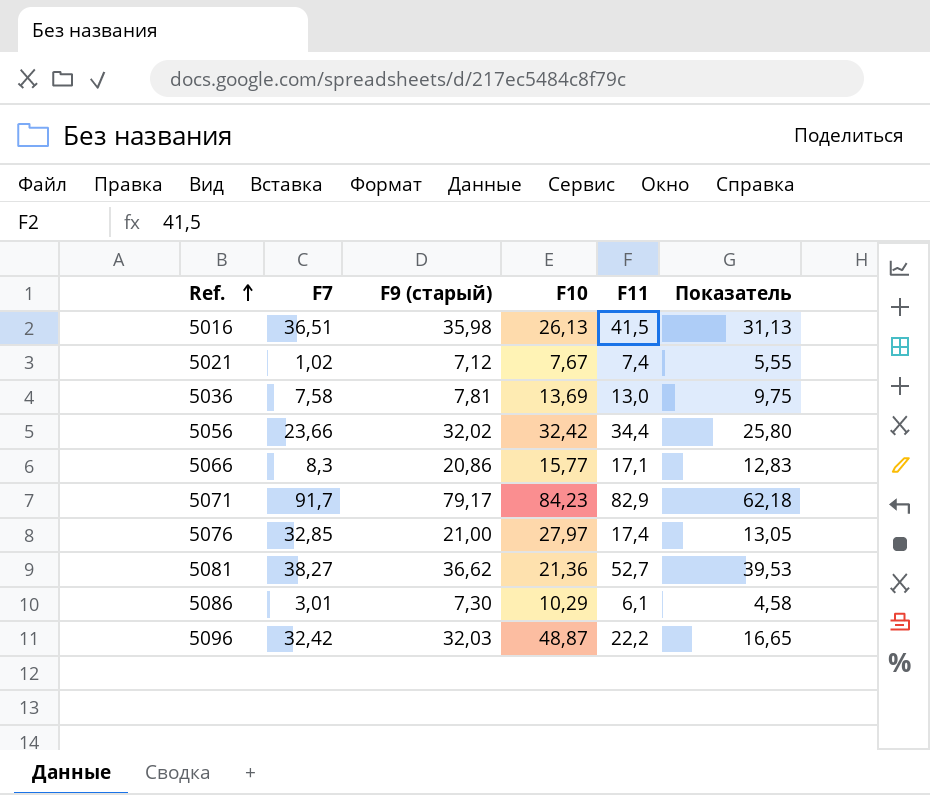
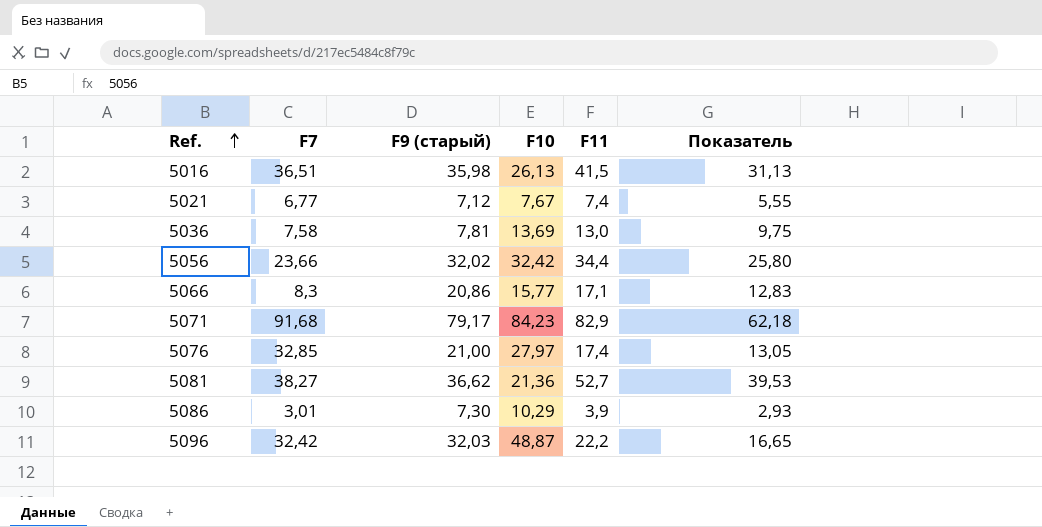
5021 | F7: 1,02 -> 6,77
5071 | F7: 91,7 -> 91,68
5086 | F11: 6,1 -> 3,9
5086 | Показатель: 4,58 -> 2,93

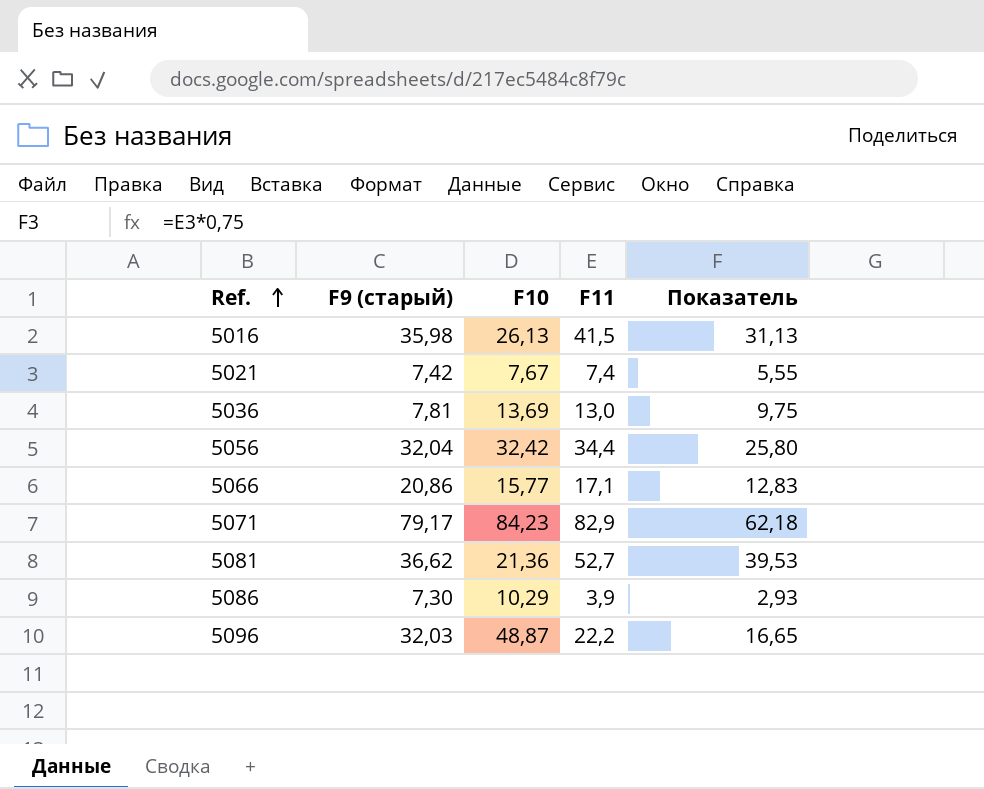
column F7 | position: 2 -> none
row 5076: 32,85 | 21,00 | 27,97 | 17,4 | 13,05 -> none
5021 | F9 (старый): 7,12 -> 7,42
5056 | F9 (старый): 32,02 -> 32,04

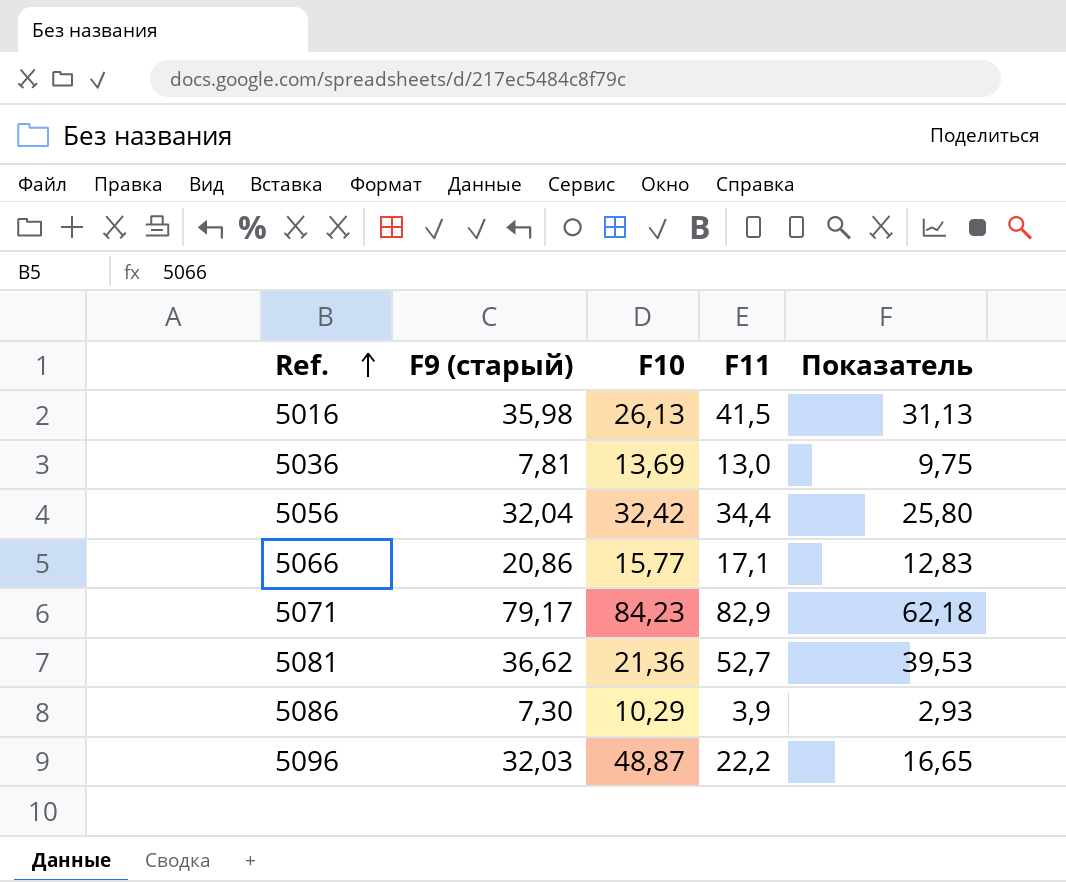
row 5021: 7,42 | 7,67 | 7,4 | 5,55 -> none

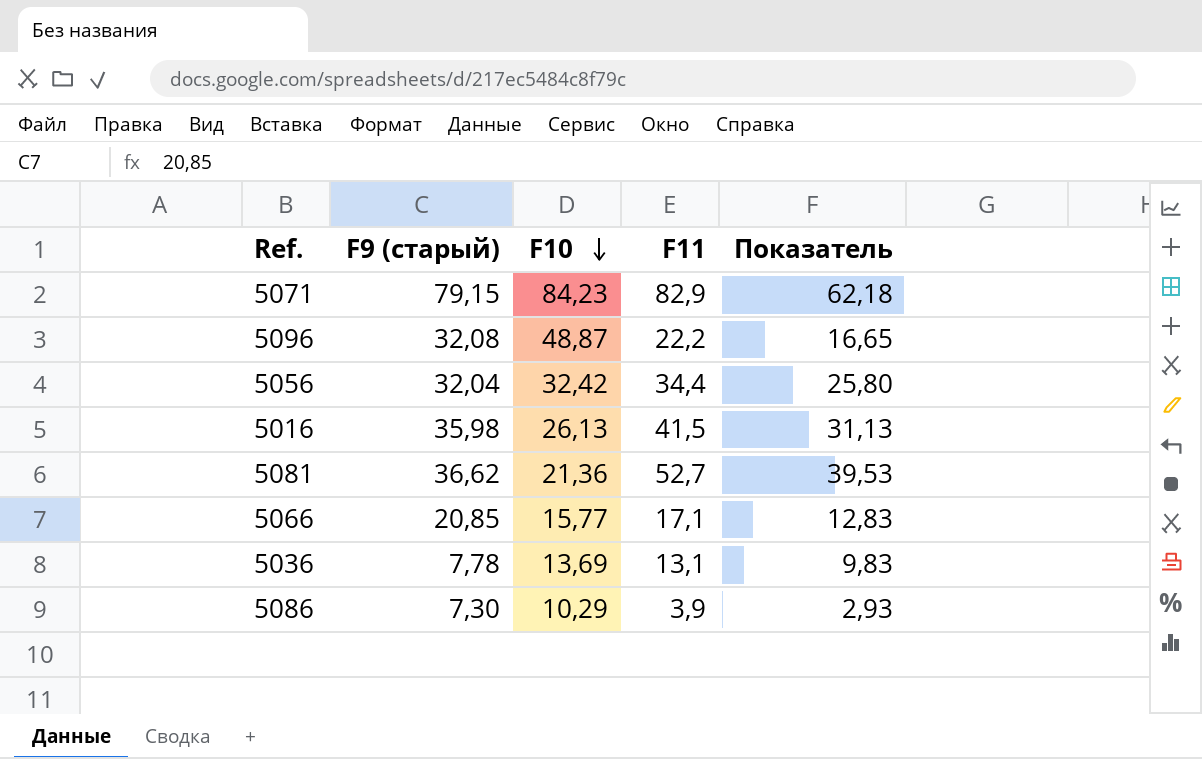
row order: Ref. ascending -> F10 descending
5071 | F9 (старый): 79,17 -> 79,15
5096 | F9 (старый): 32,03 -> 32,08
5066 | F9 (старый): 20,86 -> 20,85
5036 | F9 (старый): 7,81 -> 7,78
5036 | F11: 13,0 -> 13,1
5036 | Показатель: 9,75 -> 9,83

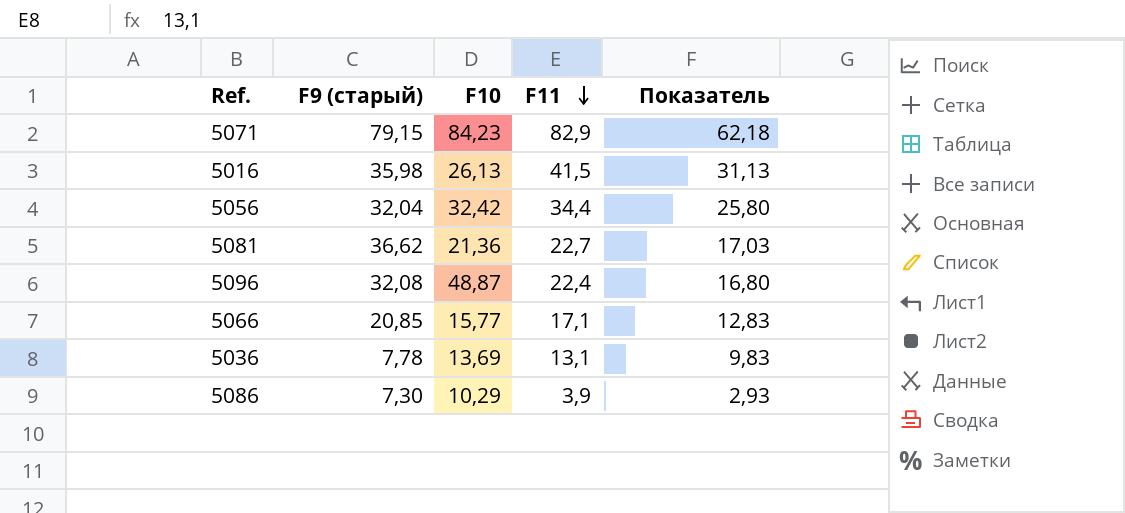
row order: F10 descending -> F11 descending
5081 | F11: 52,7 -> 22,7
5081 | Показатель: 39,53 -> 17,03
5096 | F11: 22,2 -> 22,4
5096 | Показатель: 16,65 -> 16,80

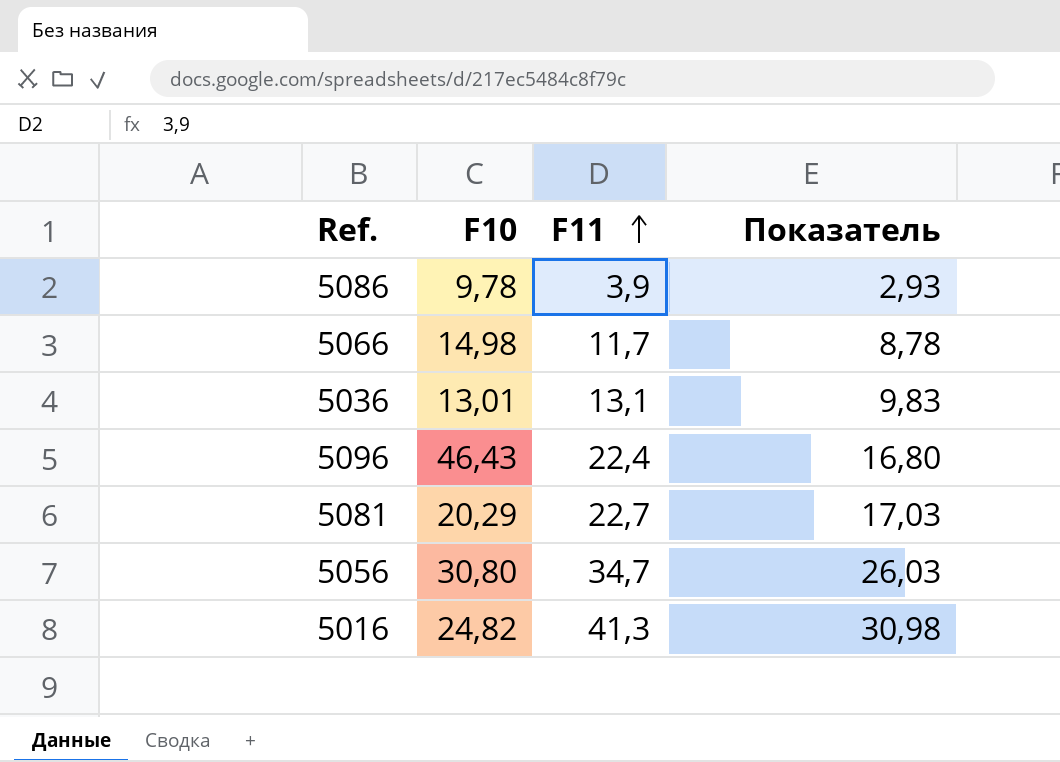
row order: F11 descending -> F11 ascending
column F9 (старый) | position: 2 -> none
row 5071: 79,15 | 84,23 | 82,9 | 62,18 -> none
5086 | F10: 10,29 -> 9,78
5066 | F10: 15,77 -> 14,98
5066 | F11: 17,1 -> 11,7
5066 | Показатель: 12,83 -> 8,78
5036 | F10: 13,69 -> 13,01
5096 | F10: 48,87 -> 46,43
5081 | F10: 21,36 -> 20,29
5056 | F10: 32,42 -> 30,80
5056 | F11: 34,4 -> 34,7
5056 | Показатель: 25,80 -> 26,03
5016 | F10: 26,13 -> 24,82
5016 | F11: 41,5 -> 41,3
5016 | Показатель: 31,13 -> 30,98

